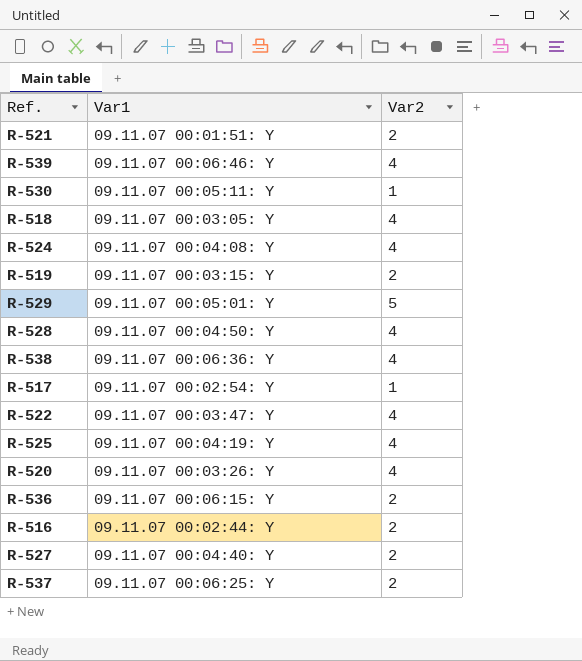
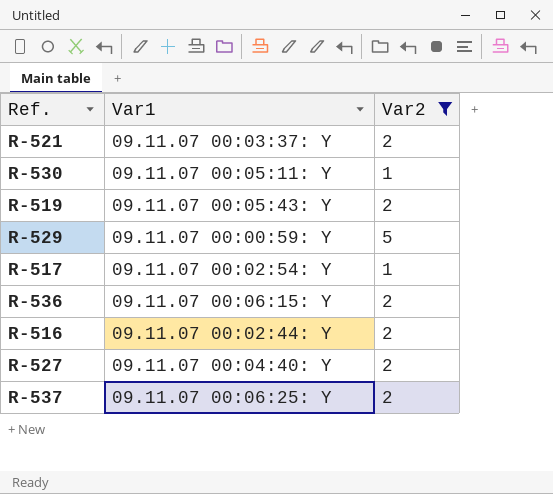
filter: none -> Var2 != 4
R-521 | Var1: 09.11.07 00:01:51: Y -> 09.11.07 00:03:37: Y
R-519 | Var1: 09.11.07 00:03:15: Y -> 09.11.07 00:05:43: Y
R-529 | Var1: 09.11.07 00:05:01: Y -> 09.11.07 00:00:59: Y

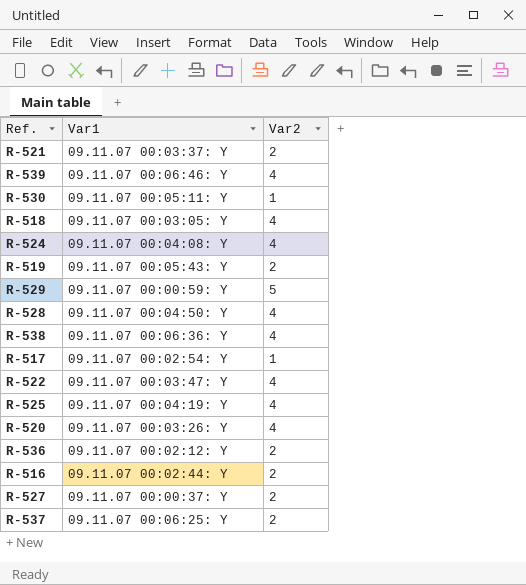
filter: Var2 != 4 -> none
R-536 | Var1: 09.11.07 00:06:15: Y -> 09.11.07 00:02:12: Y
R-527 | Var1: 09.11.07 00:04:40: Y -> 09.11.07 00:00:37: Y

